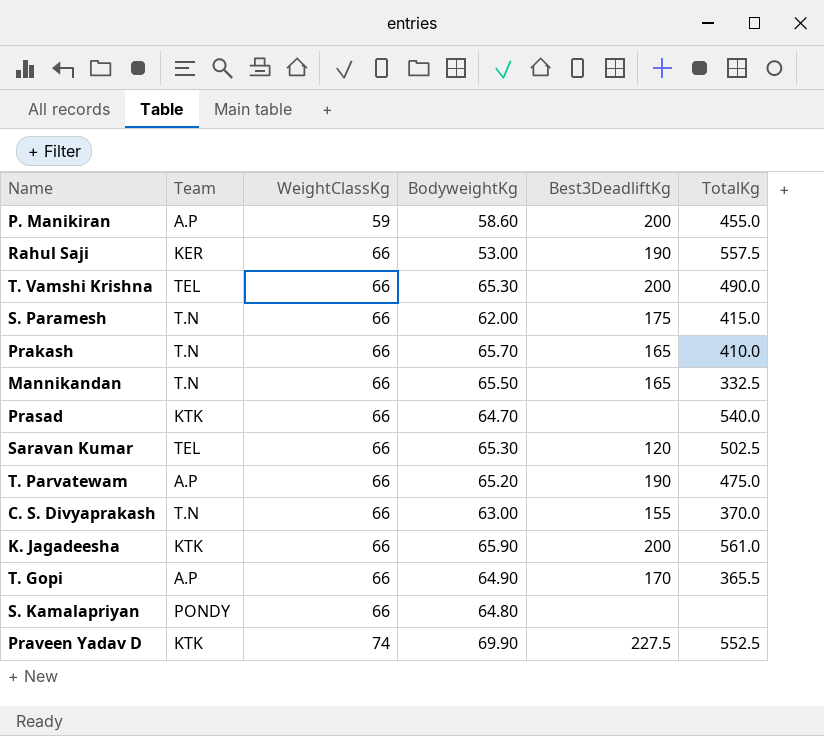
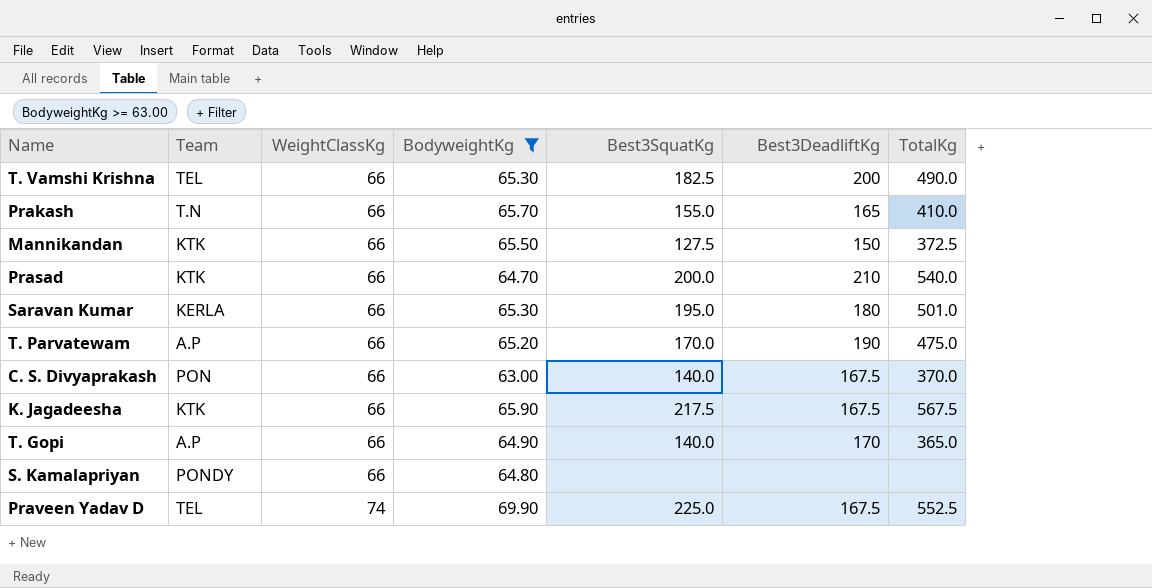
filter: none -> BodyweightKg >= 63.00
column Best3SquatKg | position: none -> 5
Mannikandan | Team: T.N -> KTK
Mannikandan | Best3DeadliftKg: 165 -> 150
Mannikandan | TotalKg: 332.5 -> 372.5
Prasad | Best3DeadliftKg: none -> 210
Saravan Kumar | Team: TEL -> KERLA
Saravan Kumar | Best3DeadliftKg: 120 -> 180
Saravan Kumar | TotalKg: 502.5 -> 501.0
C. S. Divyaprakash | Team: T.N -> PON
C. S. Divyaprakash | Best3DeadliftKg: 155 -> 167.5
K. Jagadeesha | Best3DeadliftKg: 200 -> 167.5
K. Jagadeesha | TotalKg: 561.0 -> 567.5
T. Gopi | TotalKg: 365.5 -> 365.0
Praveen Yadav D | Team: KTK -> TEL
Praveen Yadav D | Best3DeadliftKg: 227.5 -> 167.5

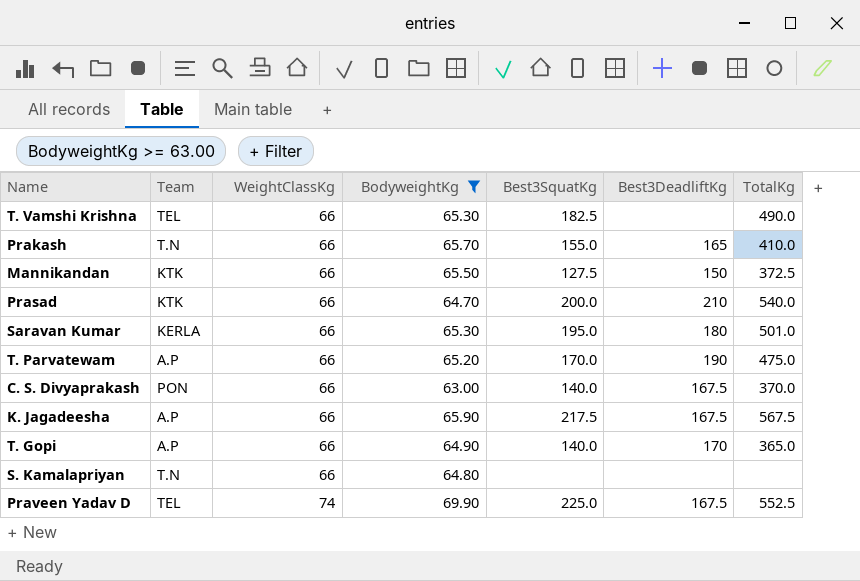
T. Vamshi Krishna | Best3DeadliftKg: 200 -> none
K. Jagadeesha | Team: KTK -> A.P
S. Kamalapriyan | Team: PONDY -> T.N

